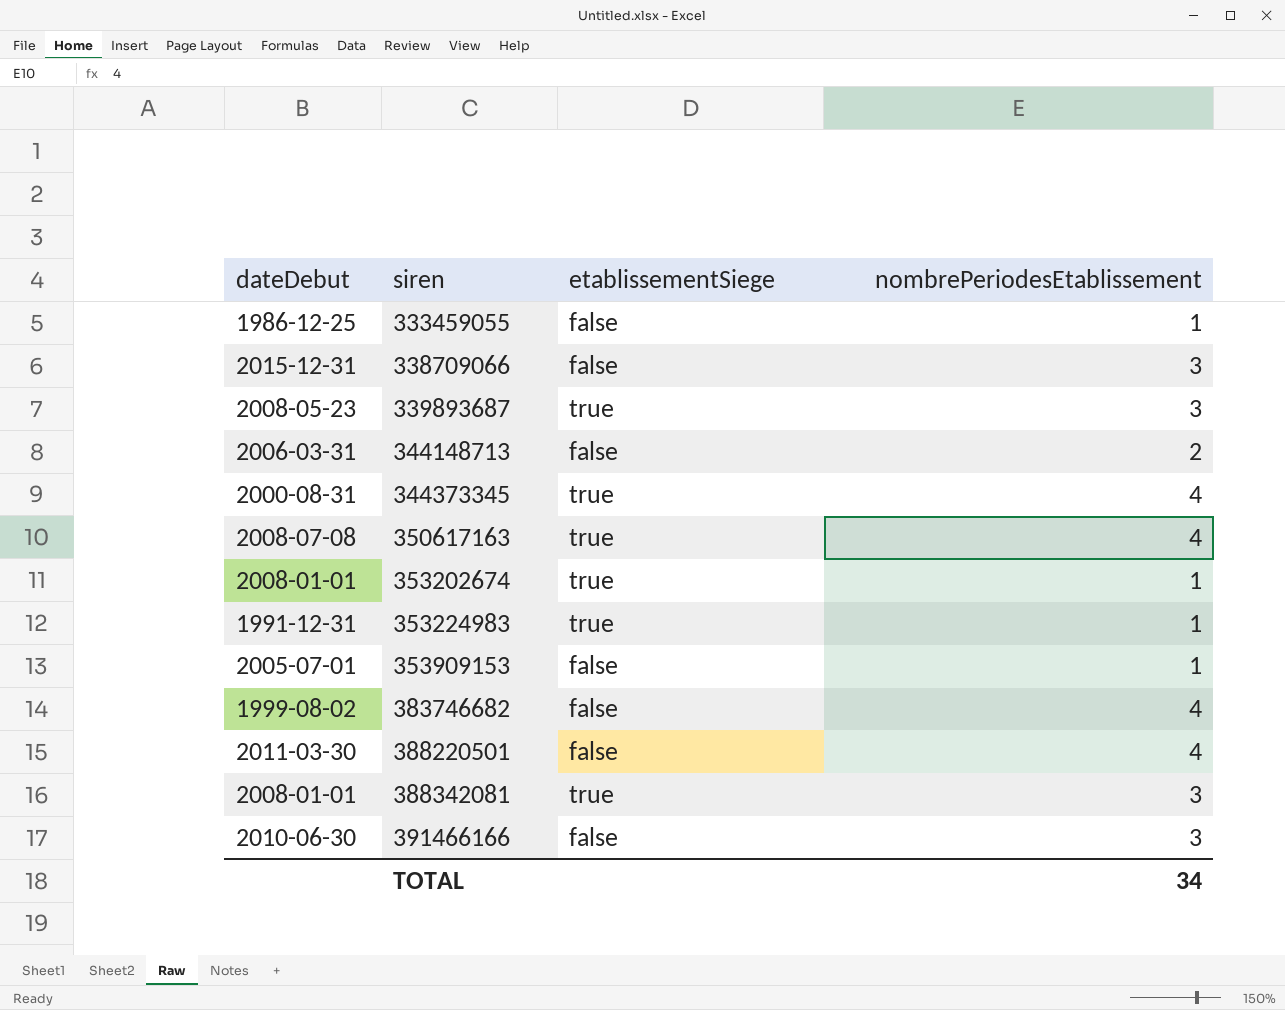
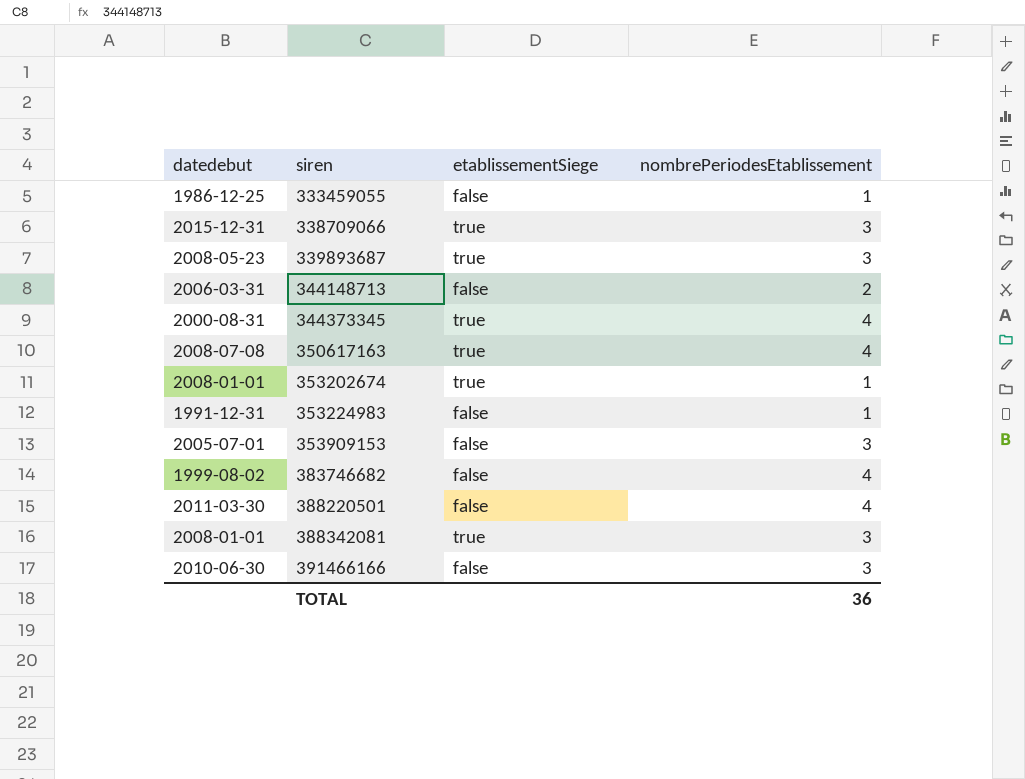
column name: dateDebut -> datedebut
338709066 | etablissementSiege: false -> true
353224983 | etablissementSiege: true -> false
353909153 | nombrePeriodesEtablissement: 1 -> 3
TOTAL | nombrePeriodesEtablissement: 34 -> 36

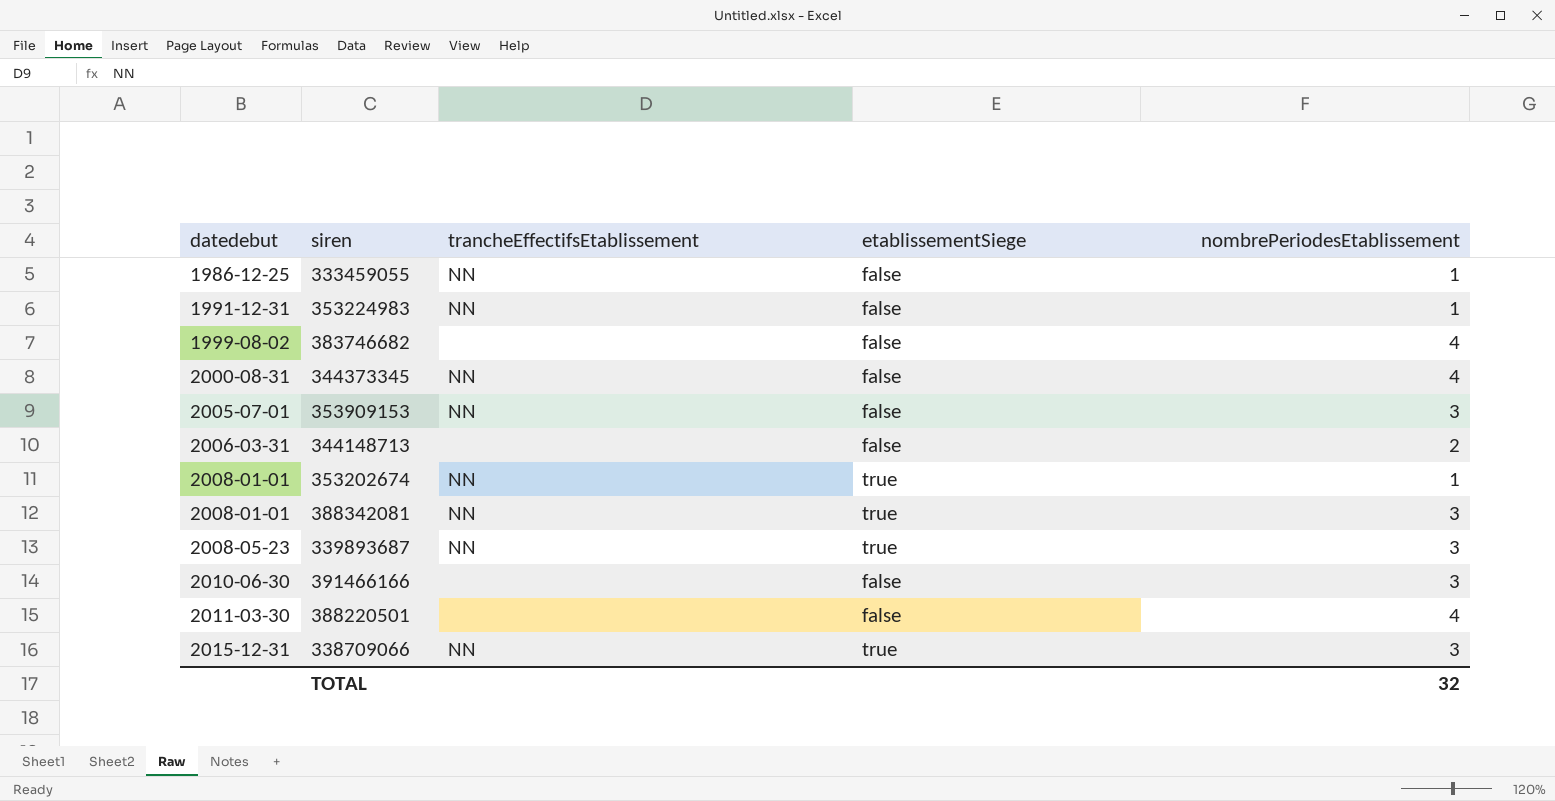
row order: siren ascending -> datedebut ascending
column trancheEffectifsEtablissement | position: none -> 3
row 350617163: 2008-07-08 | true | 4 -> none
344373345 | etablissementSiege: true -> false
TOTAL | nombrePeriodesEtablissement: 36 -> 32

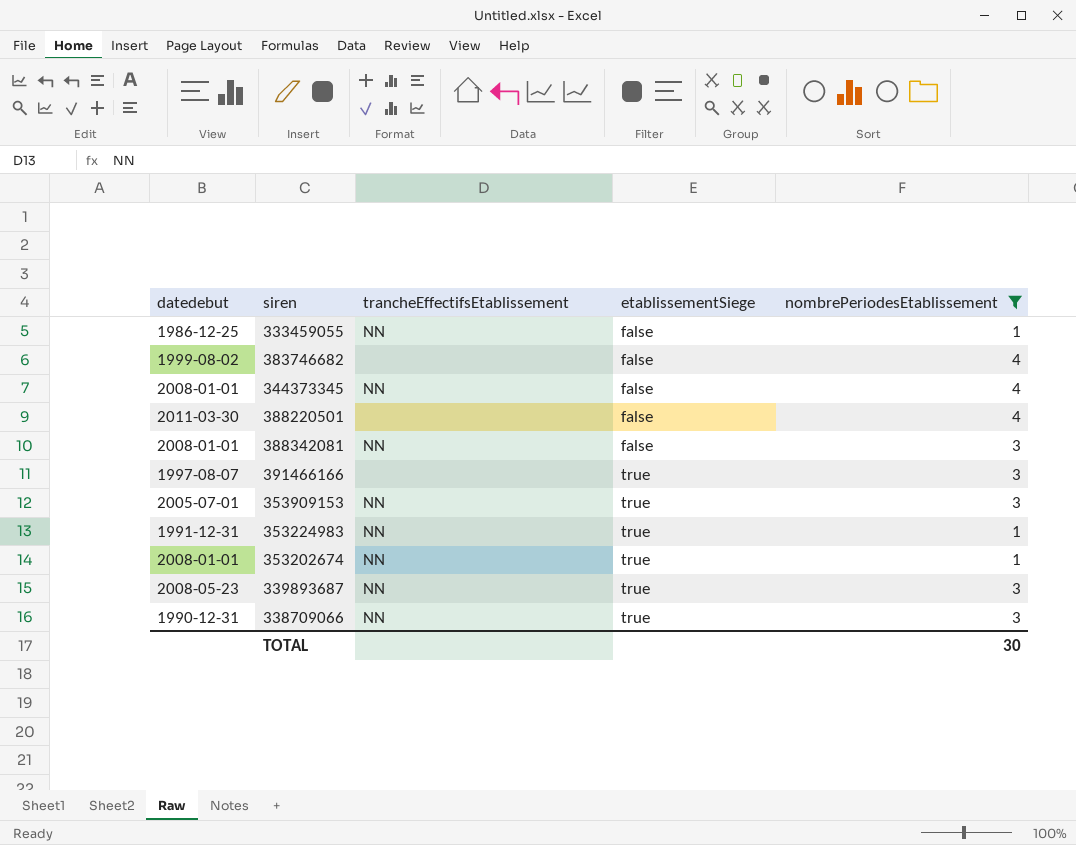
filter: none -> nombrePeriodesEtablissement != 2
row order: datedebut ascending -> etablissementSiege ascending
344373345 | datedebut: 2000-08-31 -> 2008-01-01
388342081 | etablissementSiege: true -> false
391466166 | datedebut: 2010-06-30 -> 1997-08-07
391466166 | etablissementSiege: false -> true
353909153 | etablissementSiege: false -> true
353224983 | etablissementSiege: false -> true
338709066 | datedebut: 2015-12-31 -> 1990-12-31
TOTAL | nombrePeriodesEtablissement: 32 -> 30

